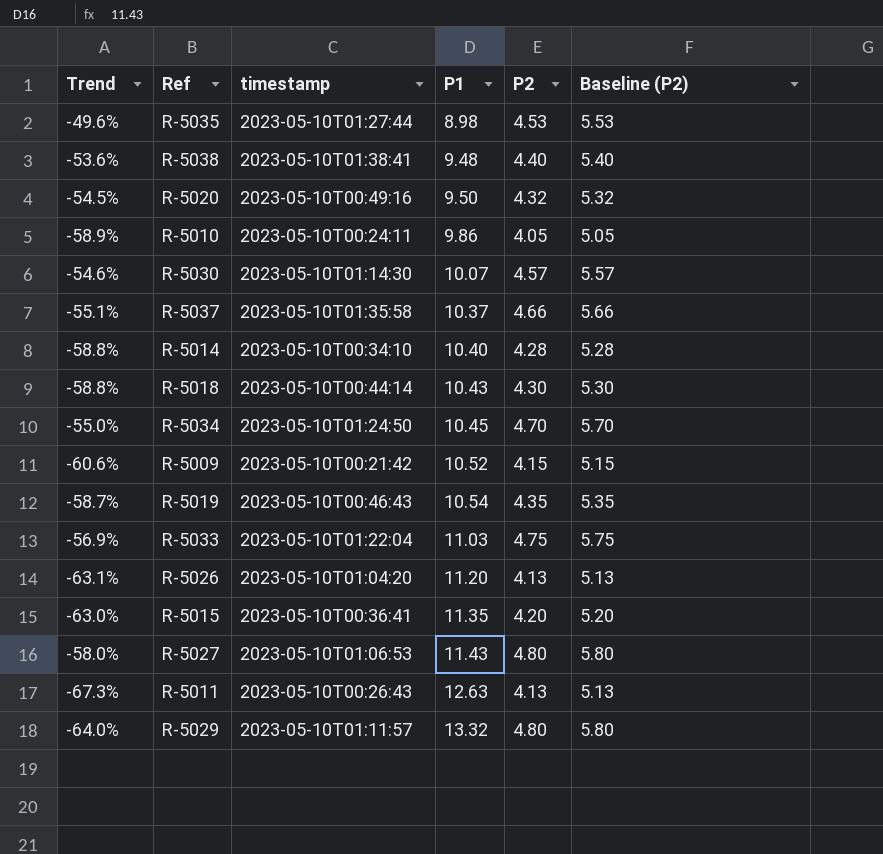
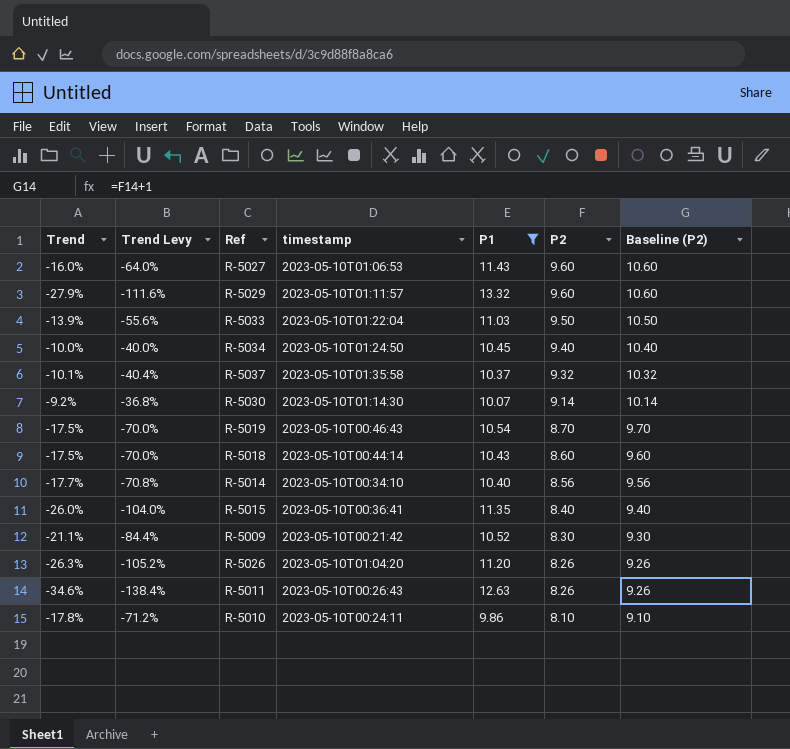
filter: none -> P1 >= 9.86
row order: P1 ascending -> P2 descending
column Trend Levy | formula: none -> [Trend] * 4
R-5027 | Trend: -58.0% -> -16.0%
R-5027 | P2: 4.80 -> 9.60
R-5027 | Baseline (P2): 5.80 -> 10.60
R-5029 | Trend: -64.0% -> -27.9%
R-5029 | P2: 4.80 -> 9.60
R-5029 | Baseline (P2): 5.80 -> 10.60
R-5033 | Trend: -56.9% -> -13.9%
R-5033 | P2: 4.75 -> 9.50
R-5033 | Baseline (P2): 5.75 -> 10.50
R-5034 | Trend: -55.0% -> -10.0%
R-5034 | P2: 4.70 -> 9.40
R-5034 | Baseline (P2): 5.70 -> 10.40
R-5037 | Trend: -55.1% -> -10.1%
R-5037 | P2: 4.66 -> 9.32
R-5037 | Baseline (P2): 5.66 -> 10.32
R-5030 | Trend: -54.6% -> -9.2%
R-5030 | P2: 4.57 -> 9.14
R-5030 | Baseline (P2): 5.57 -> 10.14
R-5019 | Trend: -58.7% -> -17.5%
R-5019 | P2: 4.35 -> 8.70
R-5019 | Baseline (P2): 5.35 -> 9.70
R-5018 | Trend: -58.8% -> -17.5%
R-5018 | P2: 4.30 -> 8.60
R-5018 | Baseline (P2): 5.30 -> 9.60
R-5014 | Trend: -58.8% -> -17.7%
R-5014 | P2: 4.28 -> 8.56
R-5014 | Baseline (P2): 5.28 -> 9.56
R-5015 | Trend: -63.0% -> -26.0%
R-5015 | P2: 4.20 -> 8.40
R-5015 | Baseline (P2): 5.20 -> 9.40
R-5009 | Trend: -60.6% -> -21.1%
R-5009 | P2: 4.15 -> 8.30
R-5009 | Baseline (P2): 5.15 -> 9.30
R-5026 | Trend: -63.1% -> -26.3%
R-5026 | P2: 4.13 -> 8.26
R-5026 | Baseline (P2): 5.13 -> 9.26
R-5011 | Trend: -67.3% -> -34.6%
R-5011 | P2: 4.13 -> 8.26
R-5011 | Baseline (P2): 5.13 -> 9.26
R-5010 | Trend: -58.9% -> -17.8%
R-5010 | P2: 4.05 -> 8.10
R-5010 | Baseline (P2): 5.05 -> 9.10

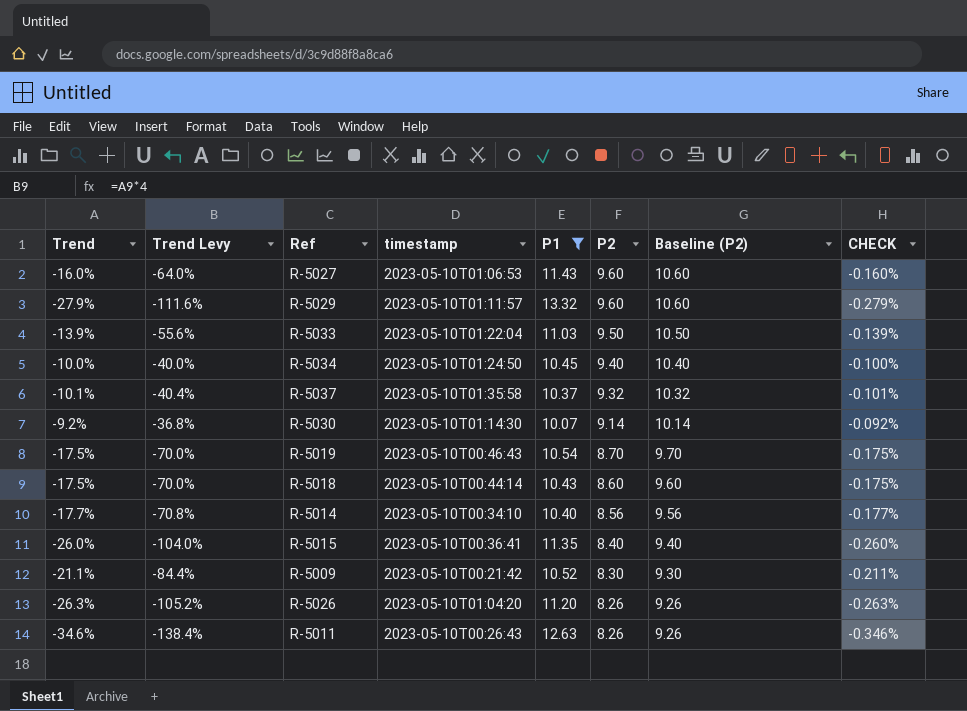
column CHECK | formula: none -> [Trend] * 0.01
row R-5010: -17.8% | -71.2% | 2023-05-10T00:24:11 | 9.86 | 8.10 | 9.10 -> none

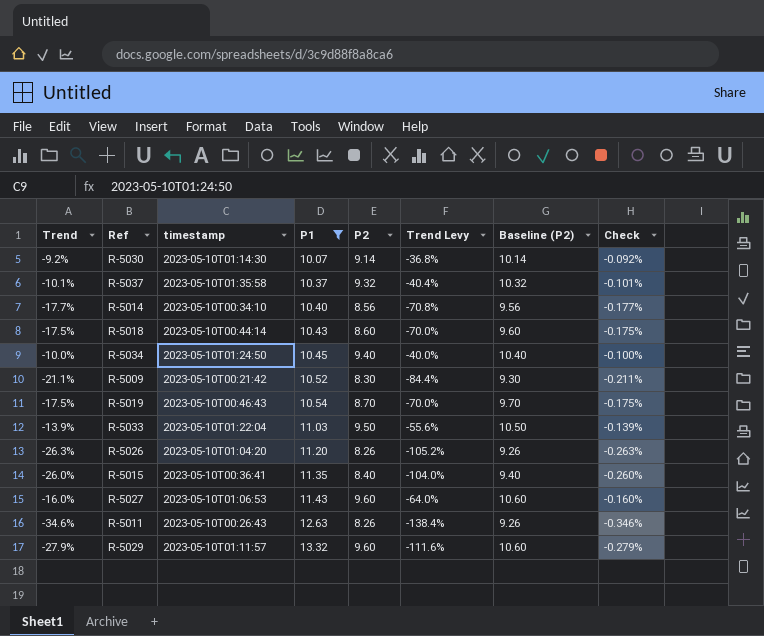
row order: P2 descending -> P1 ascending
column Trend Levy | position: 2 -> 6
column name: CHECK -> Check

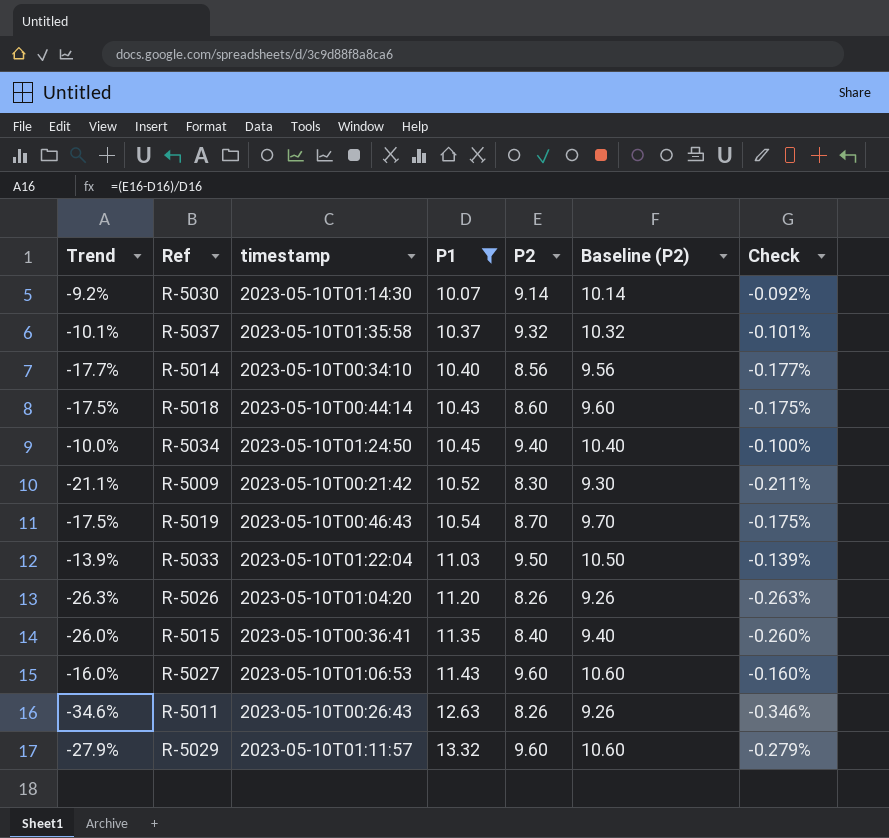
column Trend Levy | formula: [Trend] * 4 -> none

